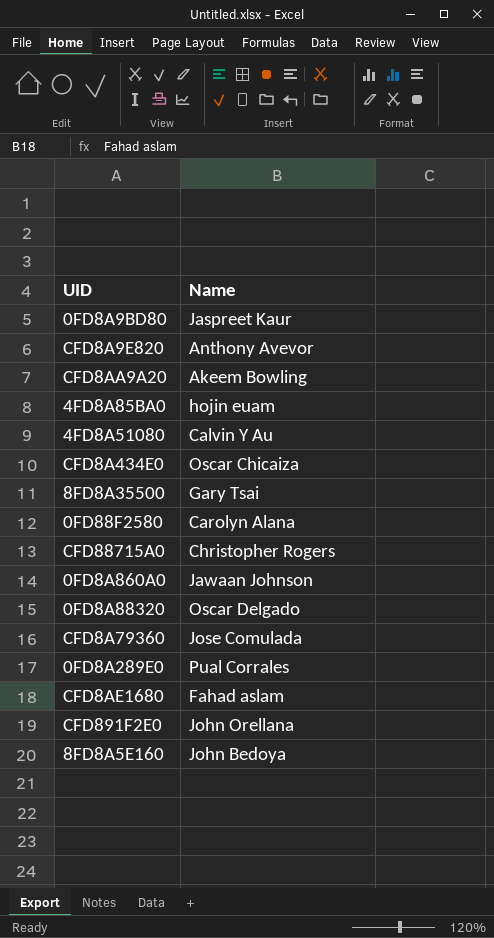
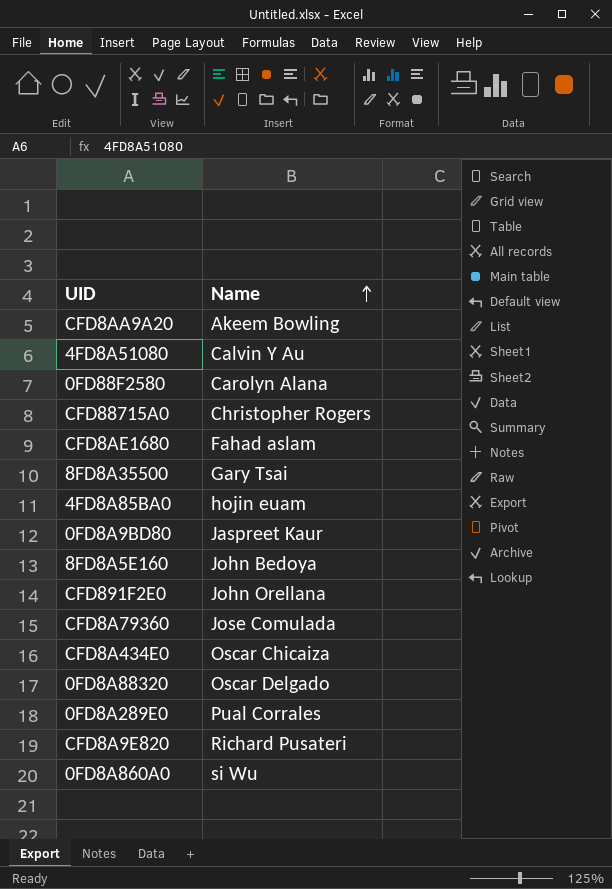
row order: none -> Name ascending
CFD8A9E820 | Name: Anthony Avevor -> Richard Pusateri
0FD8A860A0 | Name: Jawaan Johnson -> si Wu

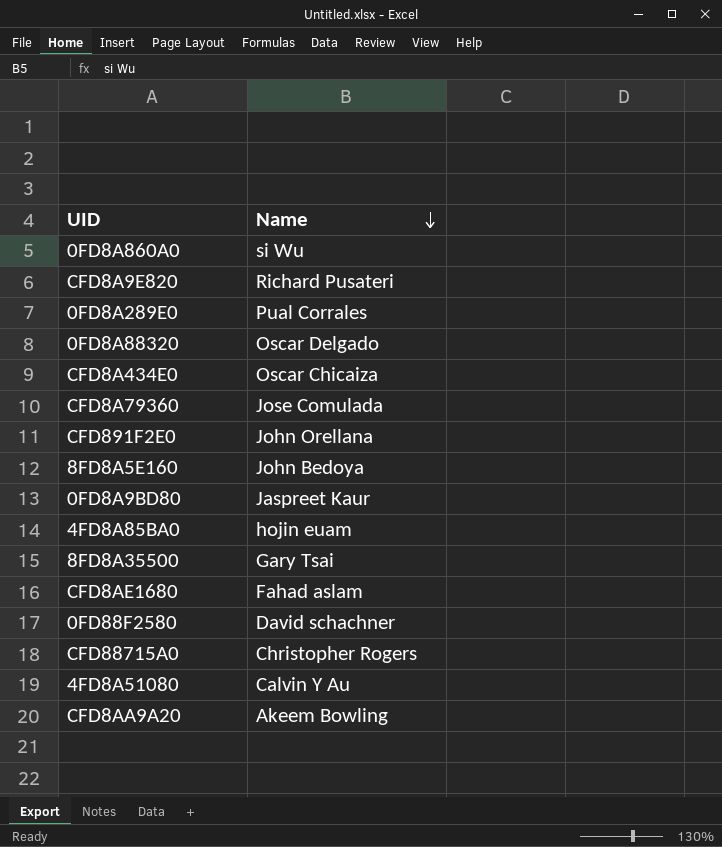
row order: Name ascending -> Name descending
0FD88F2580 | Name: Carolyn Alana -> David schachner

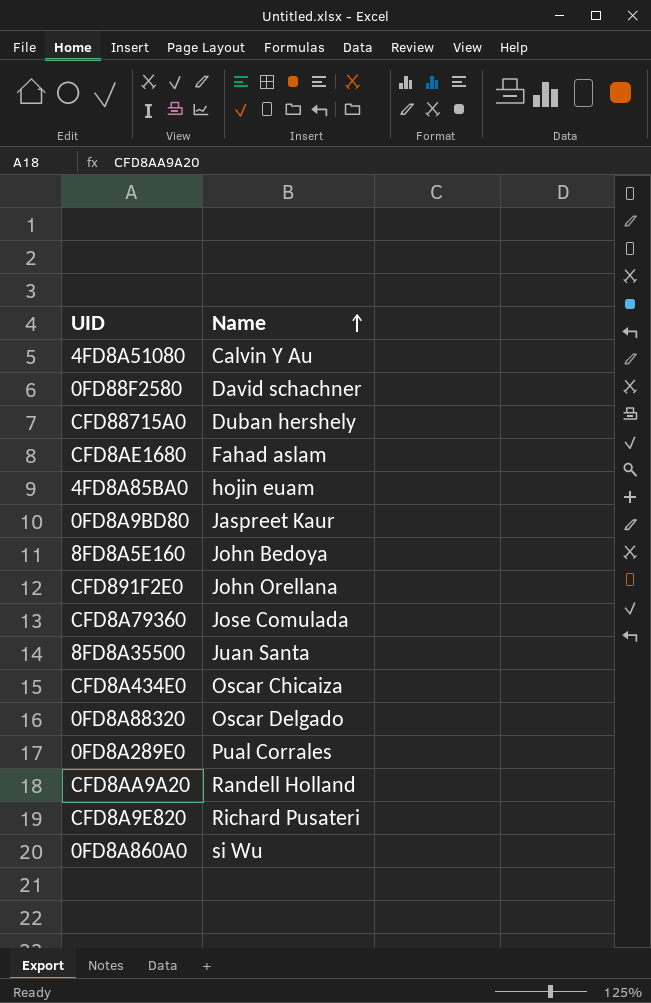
row order: Name descending -> Name ascending
CFD88715A0 | Name: Christopher Rogers -> Duban hershely
8FD8A35500 | Name: Gary Tsai -> Juan Santa
CFD8AA9A20 | Name: Akeem Bowling -> Randell Holland

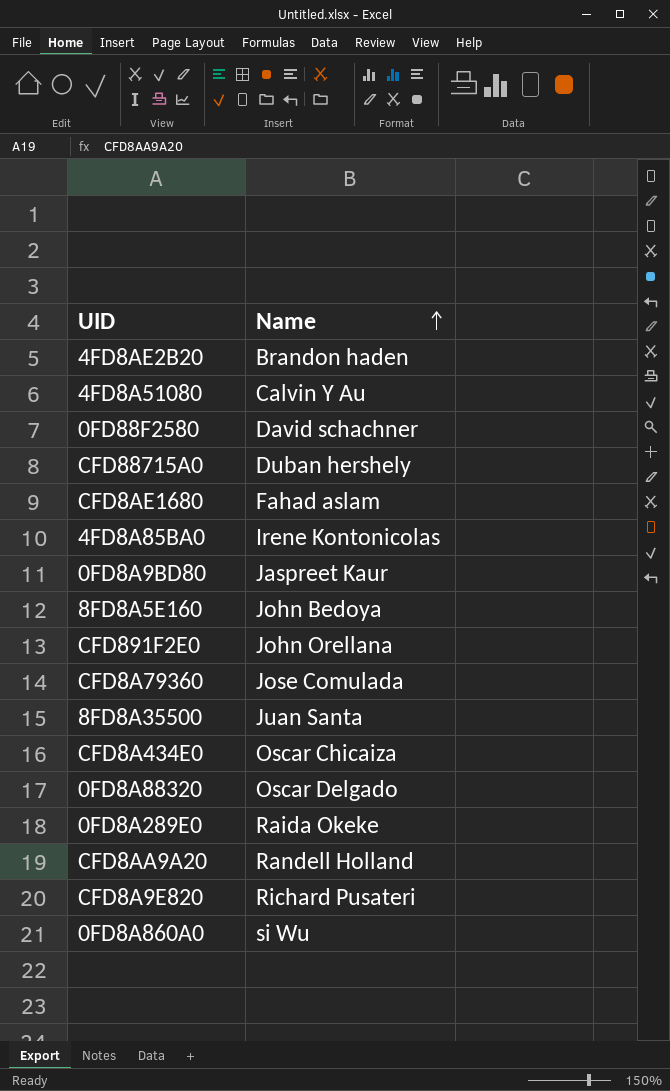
row 4FD8AE2B20: none -> Brandon haden
4FD8A85BA0 | Name: hojin euam -> Irene Kontonicolas
0FD8A289E0 | Name: Pual Corrales -> Raida Okeke

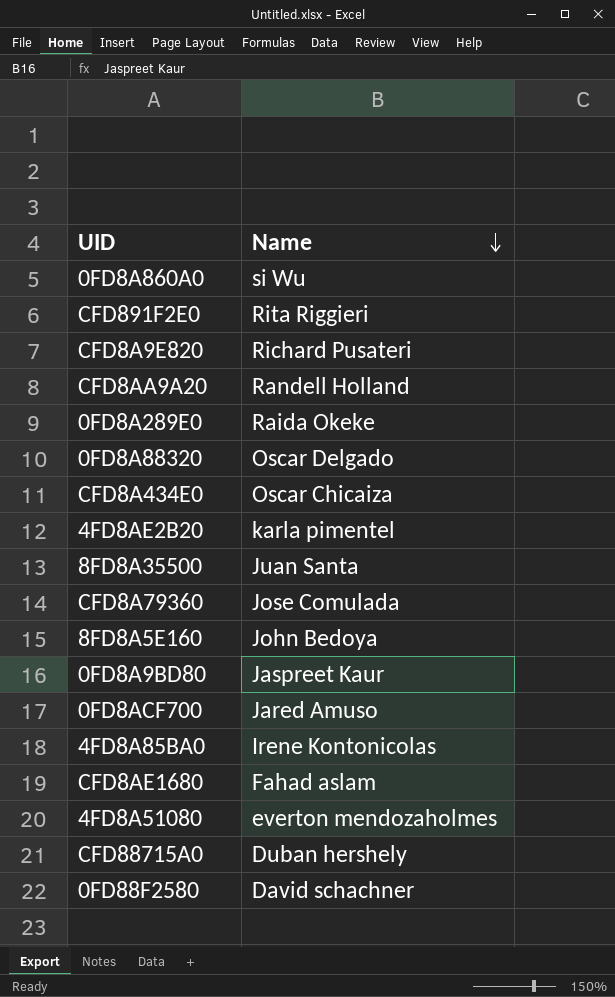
row order: Name ascending -> Name descending
CFD891F2E0 | Name: John Orellana -> Rita Riggieri
4FD8AE2B20 | Name: Brandon haden -> karla pimentel
row 0FD8ACF700: none -> Jared Amuso
4FD8A51080 | Name: Calvin Y Au -> everton mendozaholmes

